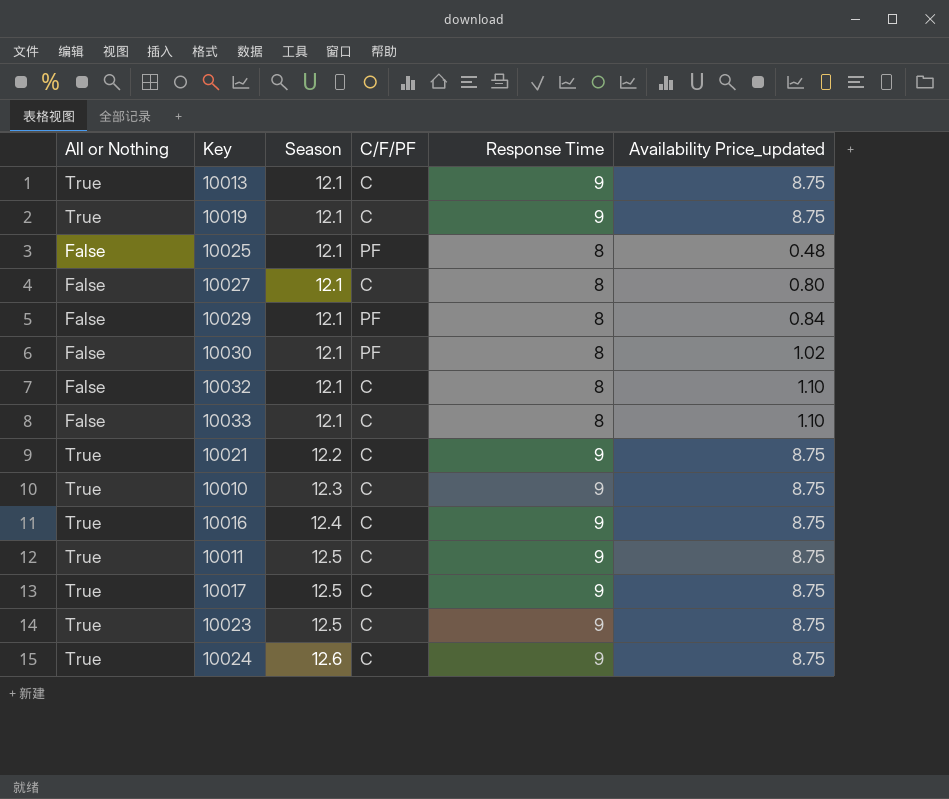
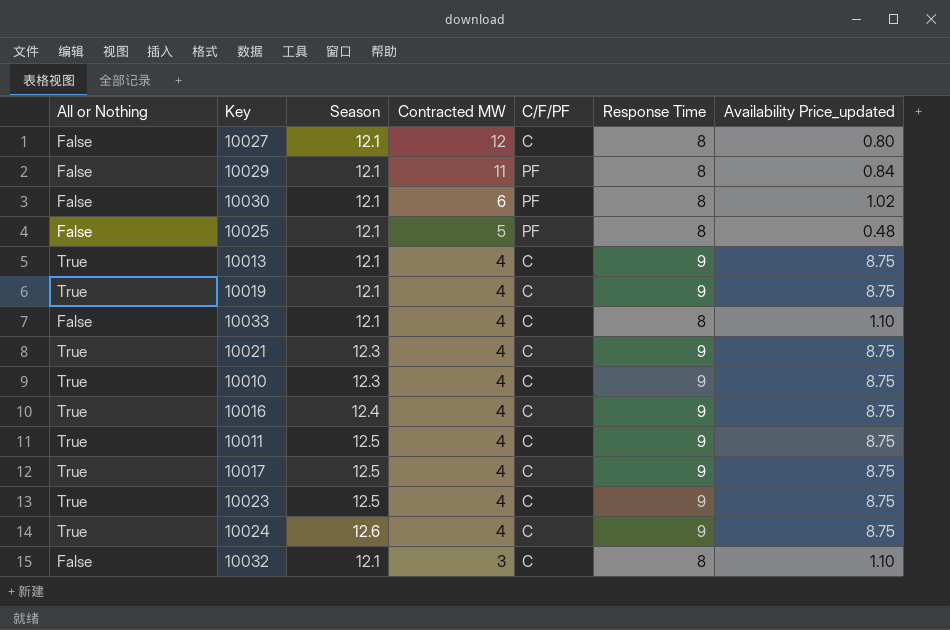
row order: Season ascending -> Contracted MW descending
column Contracted MW | position: none -> 4
10021 | Season: 12.2 -> 12.3

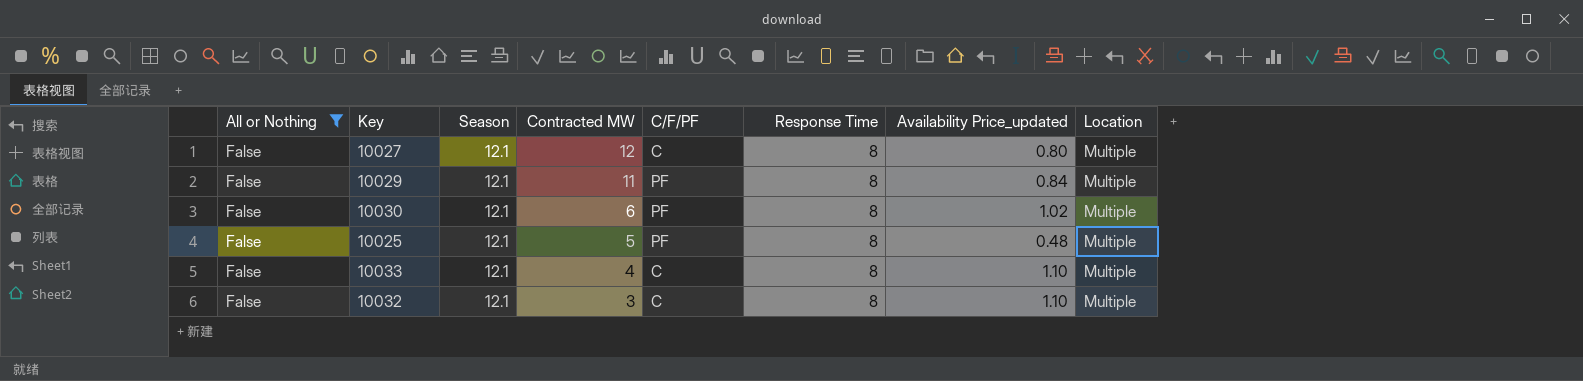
filter: none -> All or Nothing = False
column Location | position: none -> 8

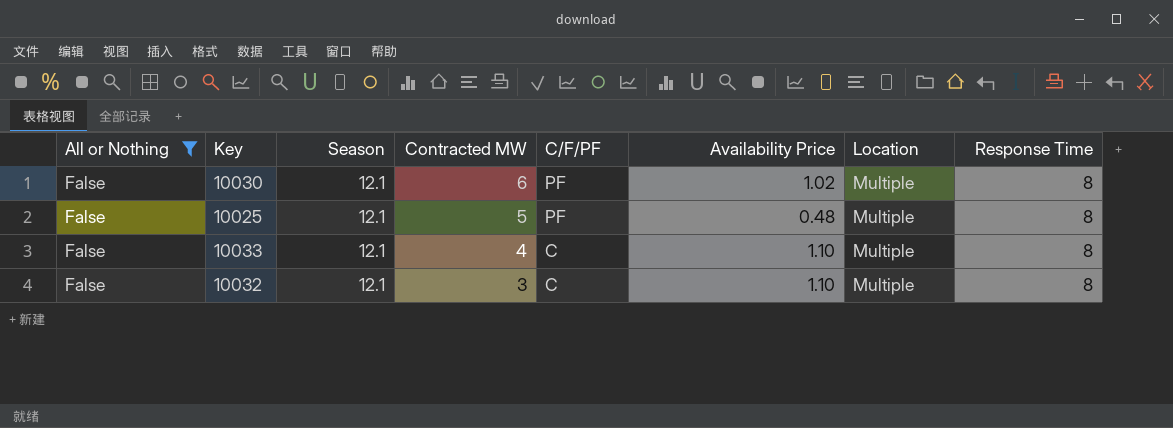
column name: Availability Price_updated -> Availability Price
column Response Time | position: 6 -> 8
row 10027: False | 12.1 | 12 | C | 8 | 0.80 | Multiple -> none
row 10029: False | 12.1 | 11 | PF | 8 | 0.84 | Multiple -> none

